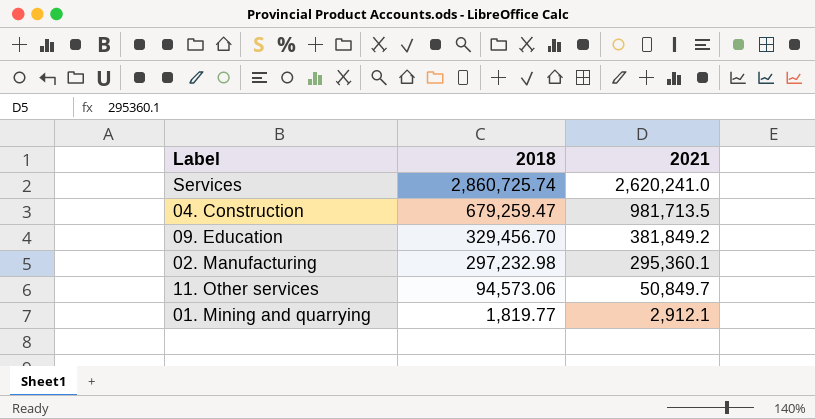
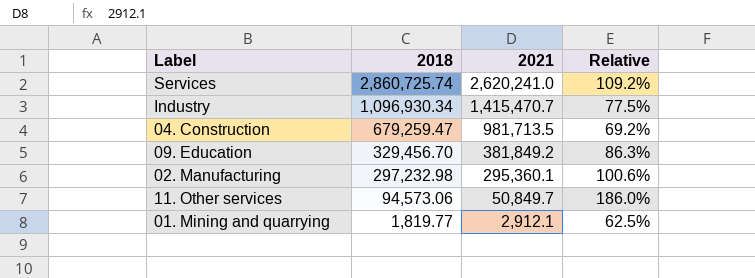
column Relative | formula: none -> [2018] / [2021]
row Industry: none -> 1,096,930.34 | 1,415,470.7 | 77.5%

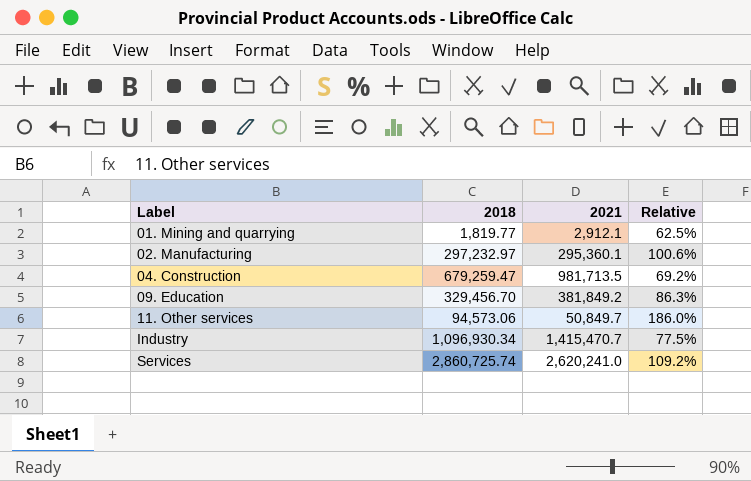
row order: 2018 descending -> Label ascending
02. Manufacturing | 2018: 297,232.98 -> 297,232.97

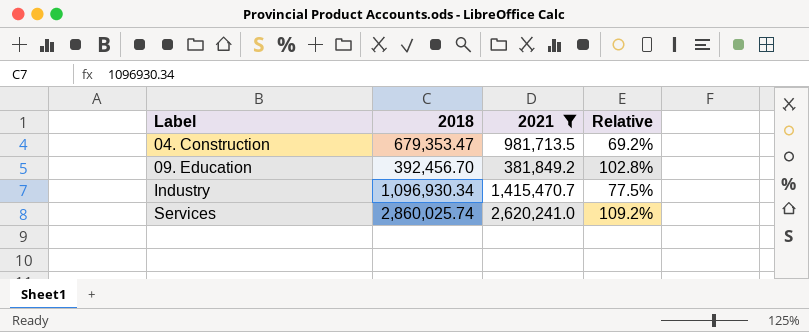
filter: none -> 2021 >= 381,849.2
04. Construction | 2018: 679,259.47 -> 679,353.47
09. Education | 2018: 329,456.70 -> 392,456.70
09. Education | Relative: 86.3% -> 102.8%
Services | 2018: 2,860,725.74 -> 2,860,025.74

